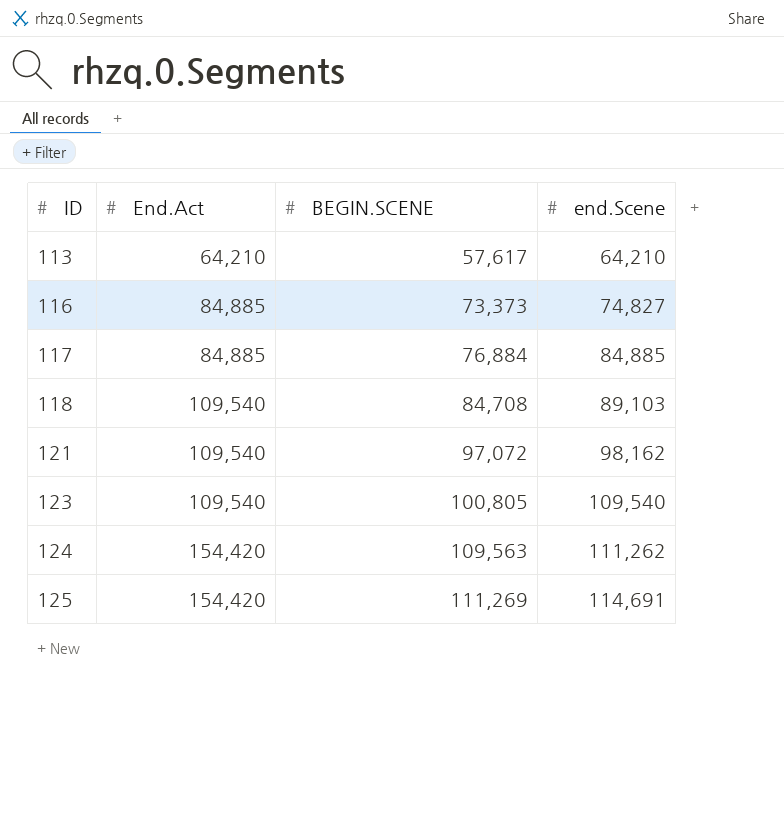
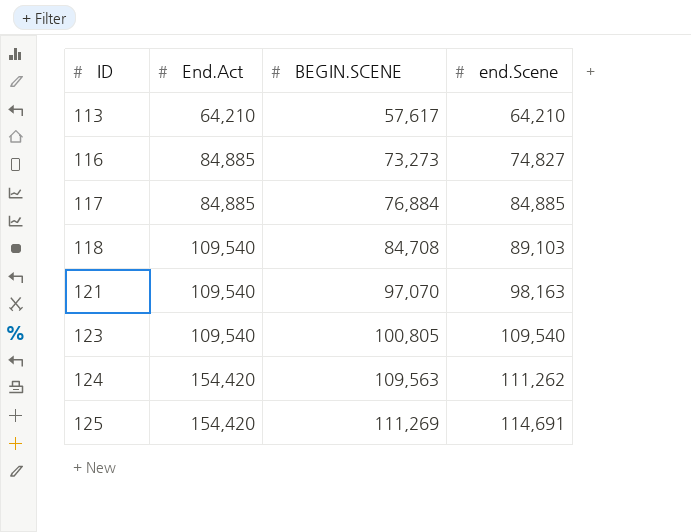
116 | BEGIN.SCENE: 73,373 -> 73,273
121 | BEGIN.SCENE: 97,072 -> 97,070
121 | end.Scene: 98,162 -> 98,163

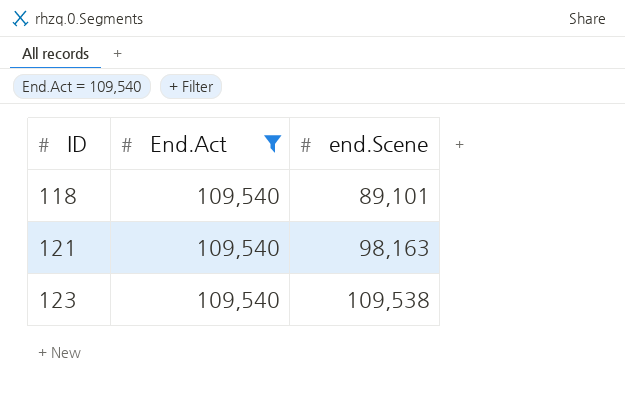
filter: none -> End.Act = 109,540
column BEGIN.SCENE | position: 3 -> none
118 | end.Scene: 89,103 -> 89,101
123 | end.Scene: 109,540 -> 109,538

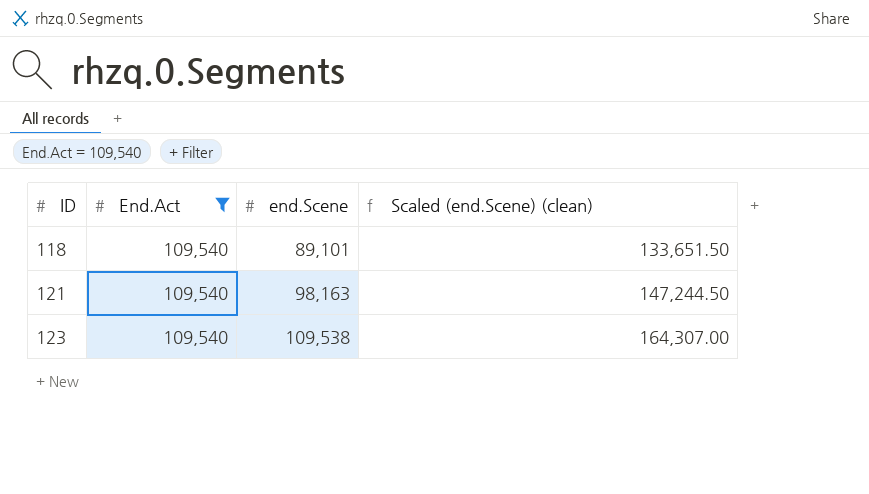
column Scaled (end.Scene) (clean) | formula: none -> [end.Scene] * 1.5

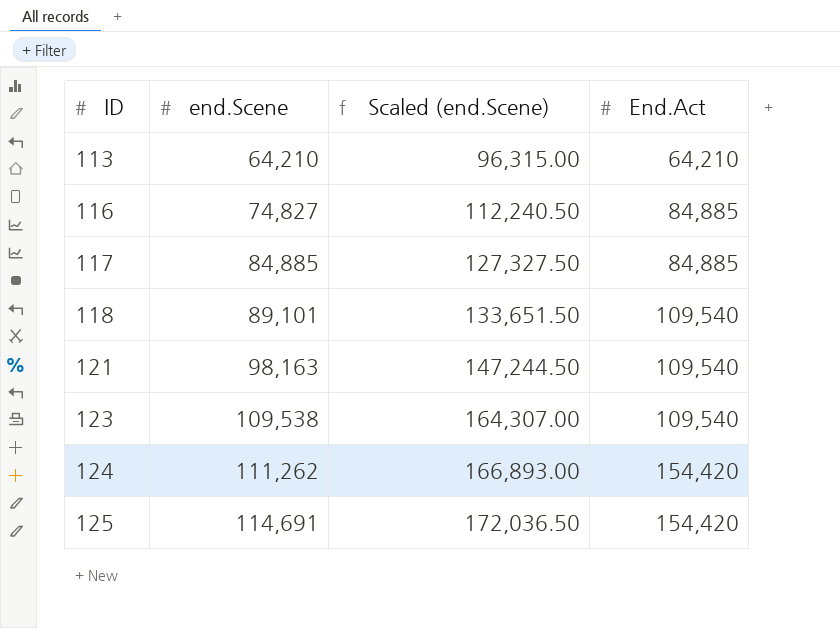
filter: End.Act = 109,540 -> none
column name: Scaled (end.Scene) (clean) -> Scaled (end.Scene)
column End.Act | position: 2 -> 4

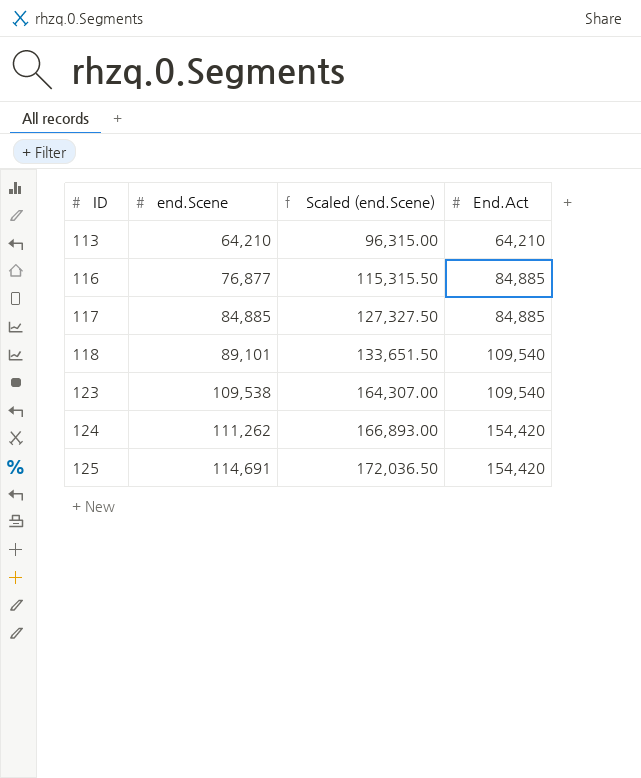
row 121: 98,163 | 147,244.50 | 109,540 -> none
116 | end.Scene: 74,827 -> 76,877
116 | Scaled (end.Scene): 112,240.50 -> 115,315.50

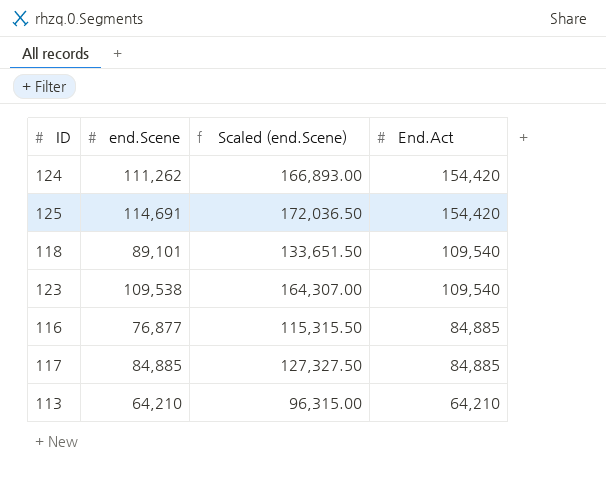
row order: ID ascending -> End.Act descending

